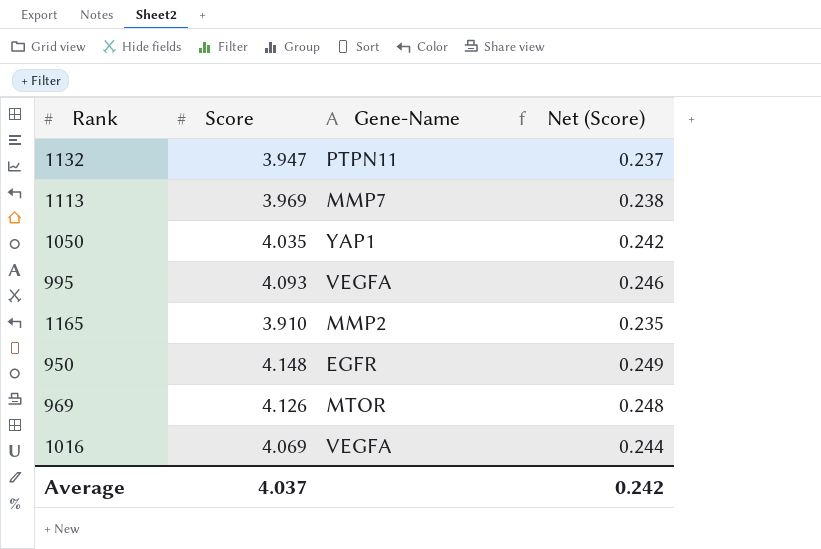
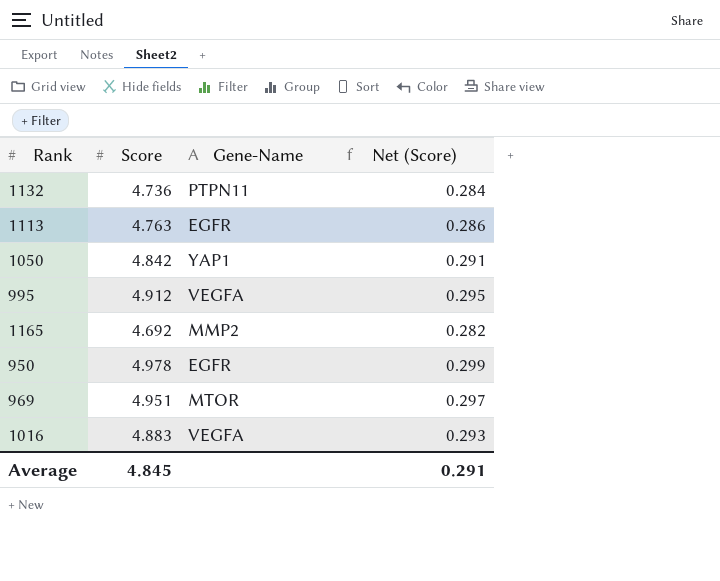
1132 | Score: 3.947 -> 4.736
1132 | Net (Score): 0.237 -> 0.284
1113 | Score: 3.969 -> 4.763
1113 | Gene-Name: MMP7 -> EGFR
1113 | Net (Score): 0.238 -> 0.286
1050 | Score: 4.035 -> 4.842
1050 | Net (Score): 0.242 -> 0.291
995 | Score: 4.093 -> 4.912
995 | Net (Score): 0.246 -> 0.295
1165 | Score: 3.910 -> 4.692
1165 | Net (Score): 0.235 -> 0.282
950 | Score: 4.148 -> 4.978
950 | Net (Score): 0.249 -> 0.299
969 | Score: 4.126 -> 4.951
969 | Net (Score): 0.248 -> 0.297
1016 | Score: 4.069 -> 4.883
1016 | Net (Score): 0.244 -> 0.293
Average | Score: 4.037 -> 4.845
Average | Net (Score): 0.242 -> 0.291

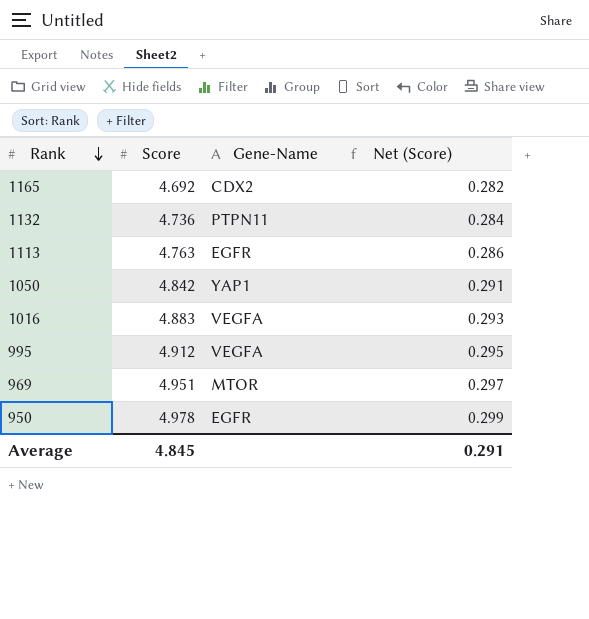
row order: none -> Rank descending
1165 | Gene-Name: MMP2 -> CDX2

